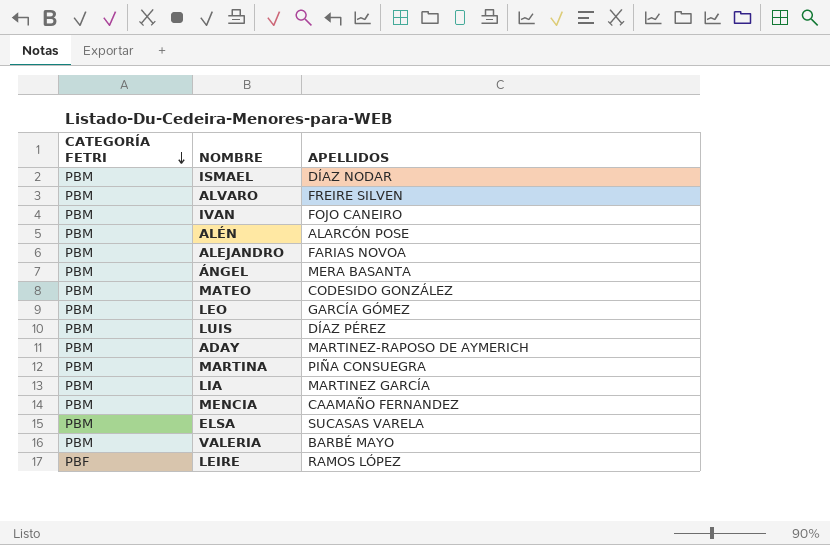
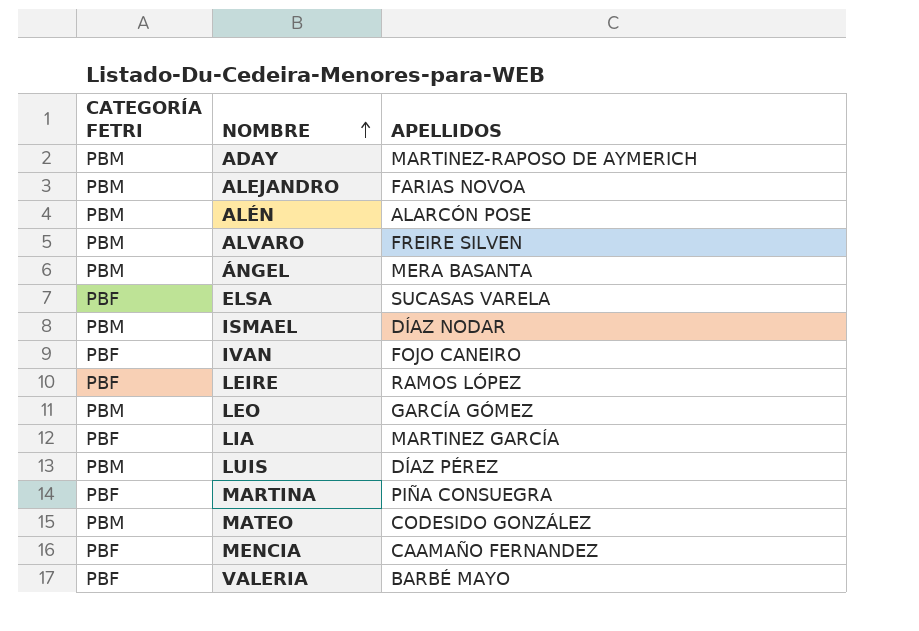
row order: CATEGORÍA FETRI descending -> NOMBRE ascending
ELSA | CATEGORÍA FETRI: PBM -> PBF
IVAN | CATEGORÍA FETRI: PBM -> PBF
LIA | CATEGORÍA FETRI: PBM -> PBF
MARTINA | CATEGORÍA FETRI: PBM -> PBF
MENCIA | CATEGORÍA FETRI: PBM -> PBF
VALERIA | CATEGORÍA FETRI: PBM -> PBF

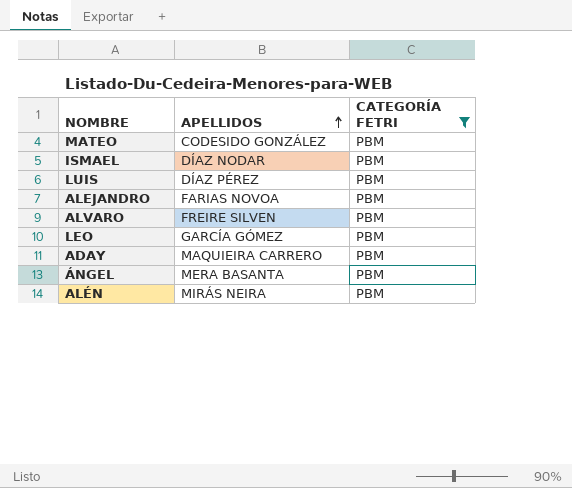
filter: none -> CATEGORÍA FETRI = PBM
row order: NOMBRE ascending -> APELLIDOS ascending
column CATEGORÍA FETRI | position: 1 -> 3
ADAY | APELLIDOS: MARTINEZ-RAPOSO DE AYMERICH -> MAQUIEIRA CARRERO
ALÉN | APELLIDOS: ALARCÓN POSE -> MIRÁS NEIRA

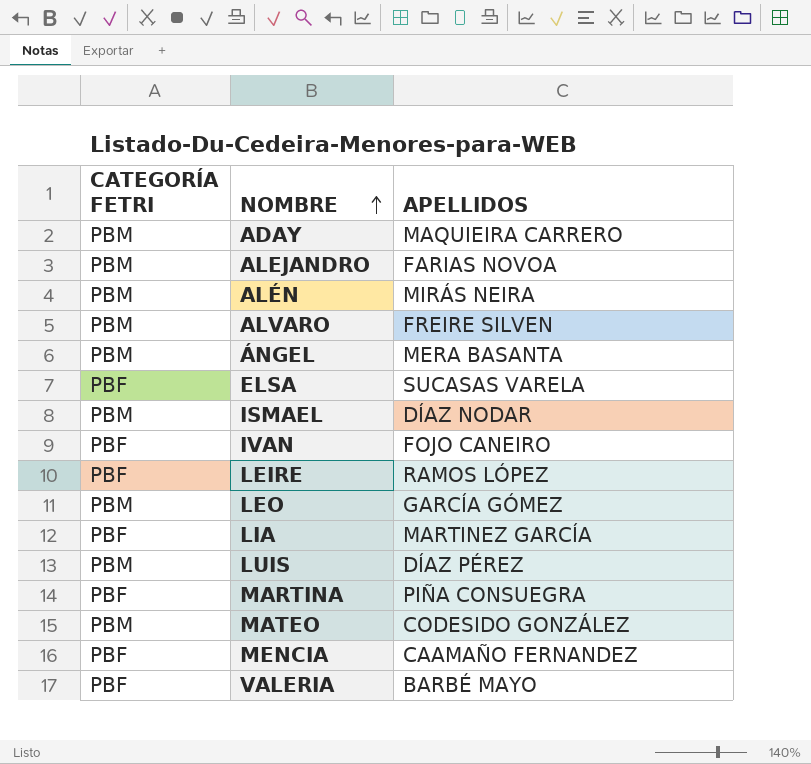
filter: CATEGORÍA FETRI = PBM -> none
row order: APELLIDOS ascending -> NOMBRE ascending
column CATEGORÍA FETRI | position: 3 -> 1

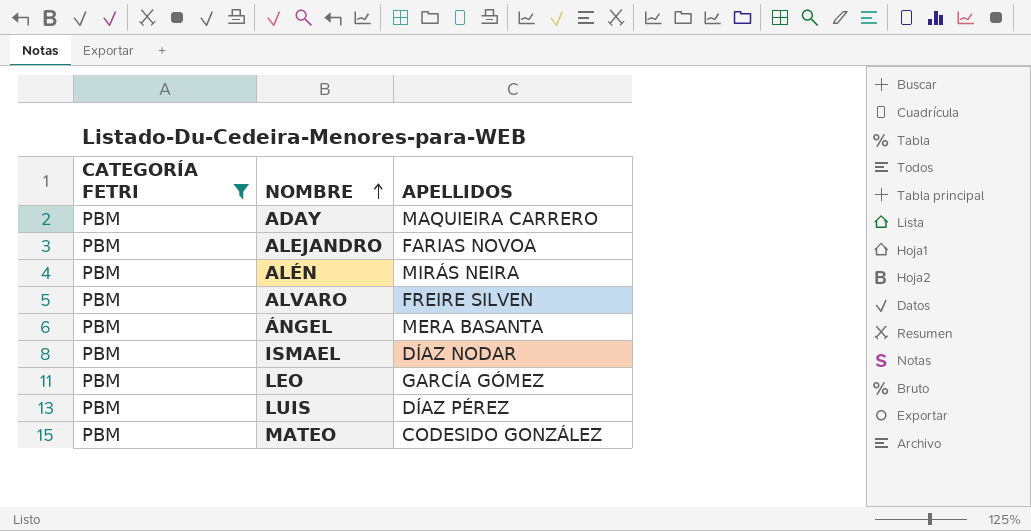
filter: none -> CATEGORÍA FETRI = PBM

